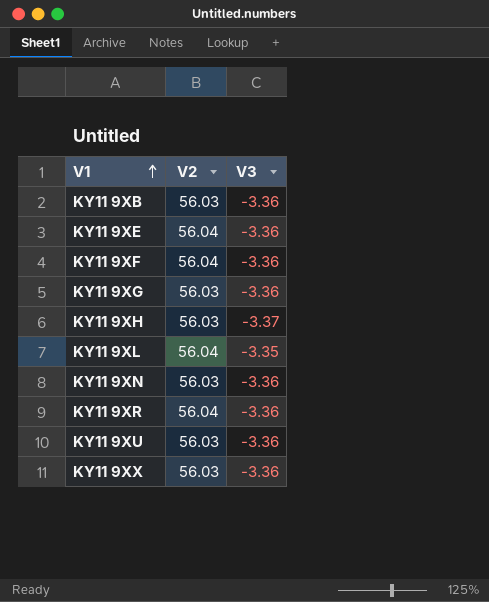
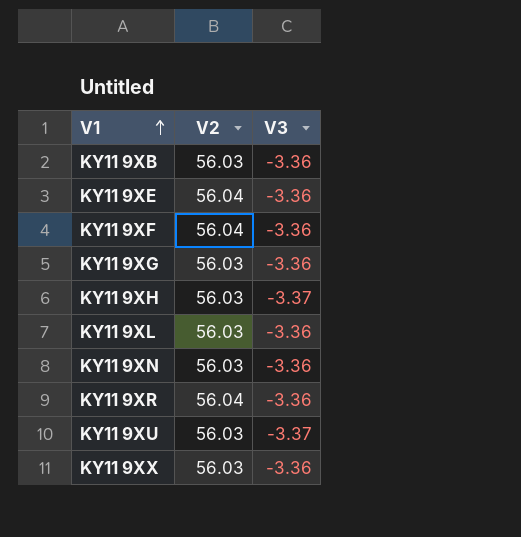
KY11 9XL | V2: 56.04 -> 56.03
KY11 9XL | V3: -3.35 -> -3.36
KY11 9XU | V3: -3.36 -> -3.37

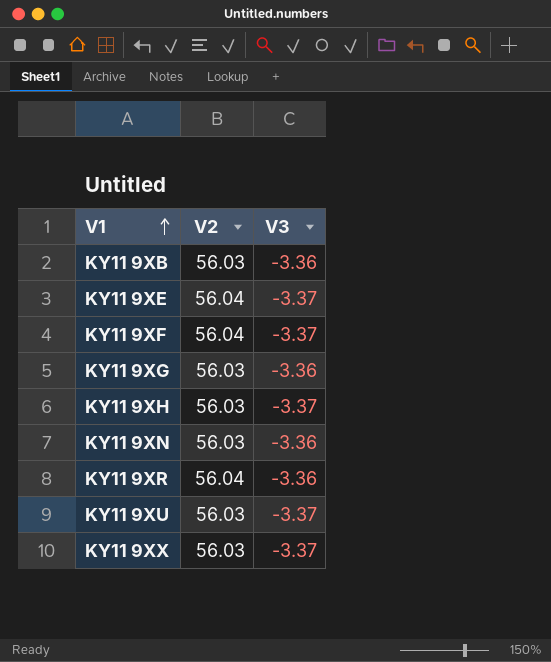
row KY11 9XL: 56.03 | -3.36 -> none
KY11 9XE | V3: -3.36 -> -3.37
KY11 9XF | V3: -3.36 -> -3.37
KY11 9XX | V3: -3.36 -> -3.37

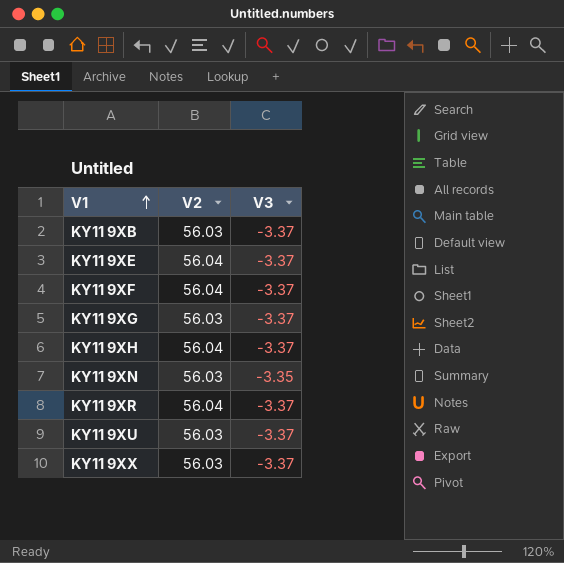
KY11 9XB | V3: -3.36 -> -3.37
KY11 9XG | V3: -3.36 -> -3.37
KY11 9XH | V2: 56.03 -> 56.04
KY11 9XN | V3: -3.36 -> -3.35
KY11 9XR | V3: -3.36 -> -3.37

